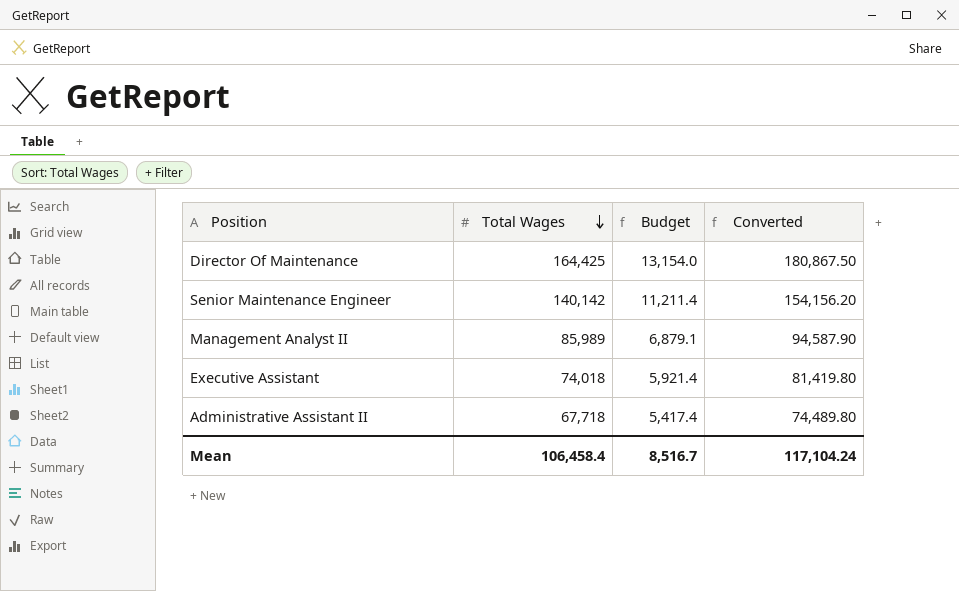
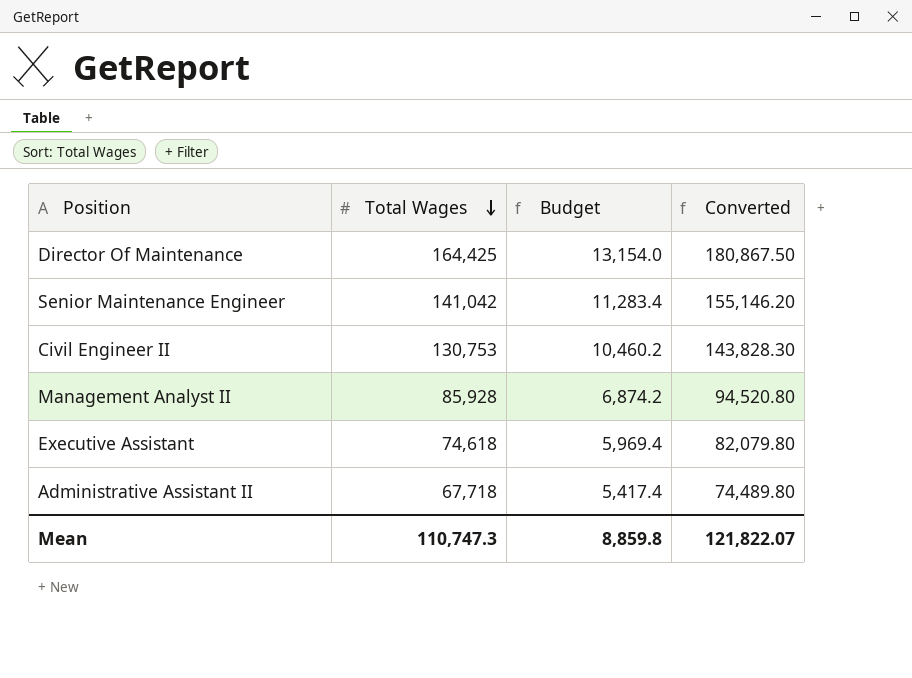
Senior Maintenance Engineer | Total Wages: 140,142 -> 141,042
Senior Maintenance Engineer | Budget: 11,211.4 -> 11,283.4
Senior Maintenance Engineer | Converted: 154,156.20 -> 155,146.20
row Civil Engineer II: none -> 130,753 | 10,460.2 | 143,828.30
Management Analyst II | Total Wages: 85,989 -> 85,928
Management Analyst II | Budget: 6,879.1 -> 6,874.2
Management Analyst II | Converted: 94,587.90 -> 94,520.80
Executive Assistant | Total Wages: 74,018 -> 74,618
Executive Assistant | Budget: 5,921.4 -> 5,969.4
Executive Assistant | Converted: 81,419.80 -> 82,079.80
Mean | Total Wages: 106,458.4 -> 110,747.3
Mean | Budget: 8,516.7 -> 8,859.8
Mean | Converted: 117,104.24 -> 121,822.07

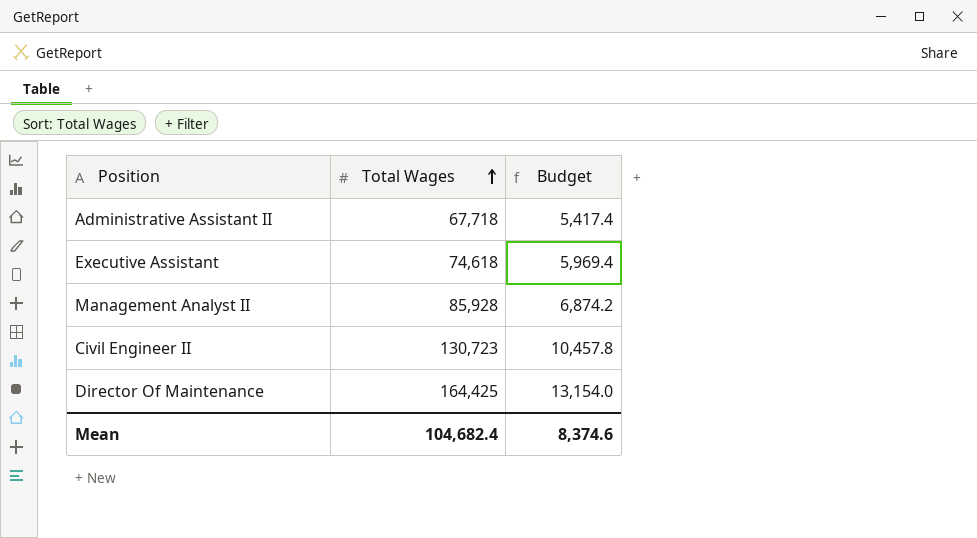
row order: Total Wages descending -> Total Wages ascending
column Converted | formula: [Total Wages] * 1.1 -> none
row Senior Maintenance Engineer: 141,042 | 11,283.4 | 155,146.20 -> none
Civil Engineer II | Total Wages: 130,753 -> 130,723
Civil Engineer II | Budget: 10,460.2 -> 10,457.8
Mean | Total Wages: 110,747.3 -> 104,682.4
Mean | Budget: 8,859.8 -> 8,374.6

